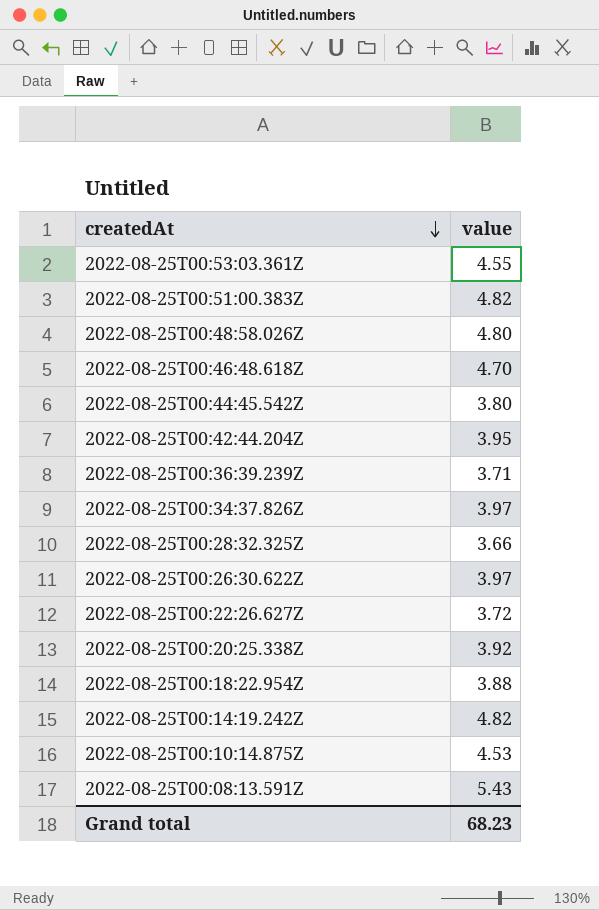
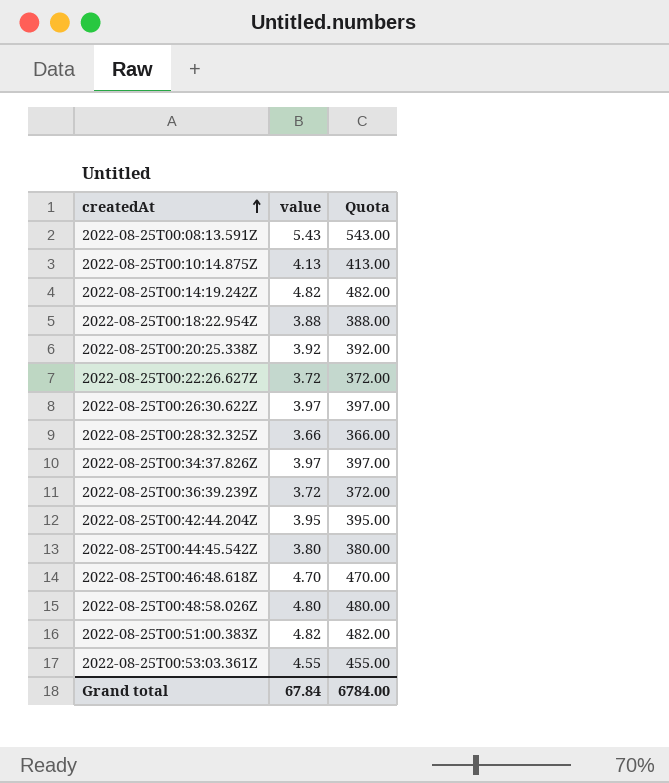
row order: createdAt descending -> createdAt ascending
column Quota | formula: none -> [value] * 100
2022-08-25T00:10:14.875Z | value: 4.53 -> 4.13
2022-08-25T00:36:39.239Z | value: 3.71 -> 3.72
Grand total | value: 68.23 -> 67.84

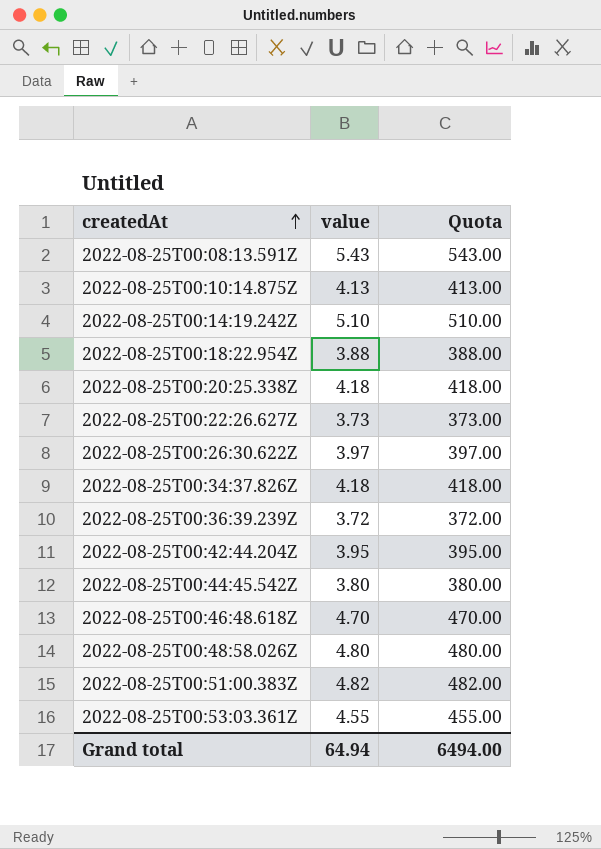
row 2022-08-25T00:28:32.325Z: 3.66 | 366.00 -> none
2022-08-25T00:14:19.242Z | value: 4.82 -> 5.10
2022-08-25T00:14:19.242Z | Quota: 482.00 -> 510.00
2022-08-25T00:20:25.338Z | value: 3.92 -> 4.18
2022-08-25T00:20:25.338Z | Quota: 392.00 -> 418.00
2022-08-25T00:22:26.627Z | value: 3.72 -> 3.73
2022-08-25T00:22:26.627Z | Quota: 372.00 -> 373.00
2022-08-25T00:34:37.826Z | value: 3.97 -> 4.18
2022-08-25T00:34:37.826Z | Quota: 397.00 -> 418.00
Grand total | value: 67.84 -> 64.94
Grand total | Quota: 6784.00 -> 6494.00

